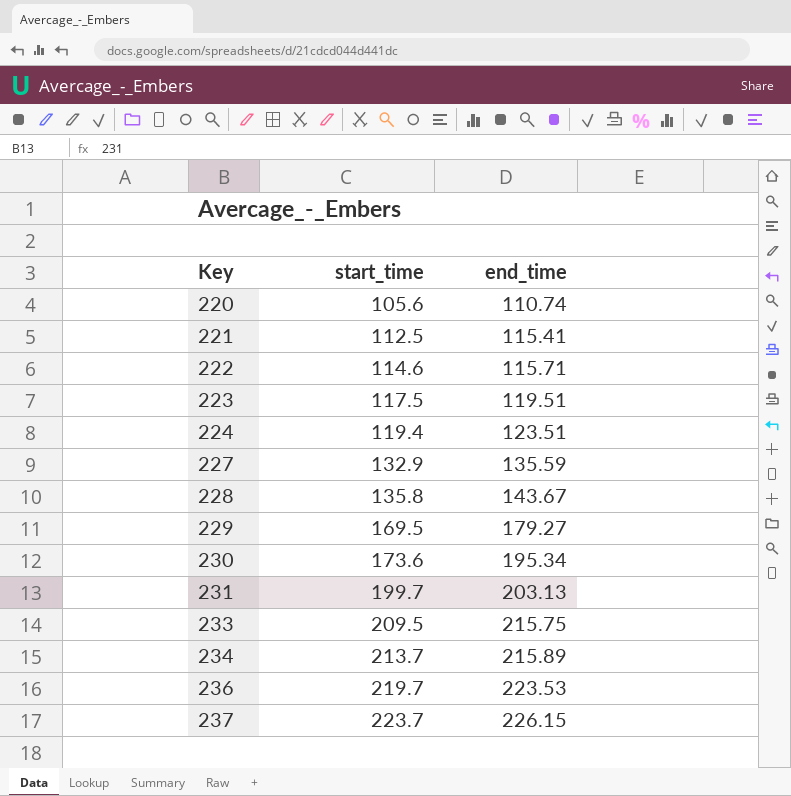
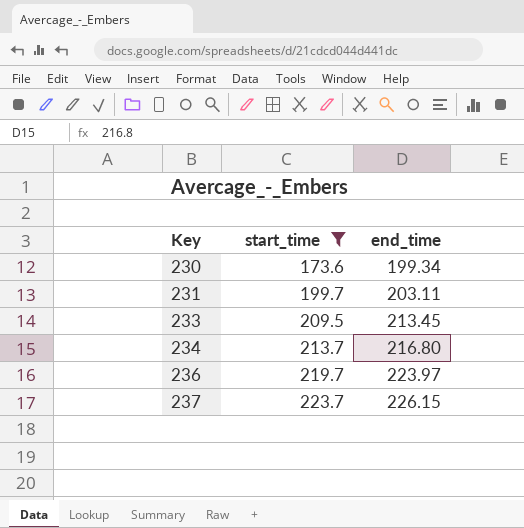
filter: none -> start_time >= 173.6
230 | end_time: 195.34 -> 199.34
231 | end_time: 203.13 -> 203.11
233 | end_time: 215.75 -> 213.45
234 | end_time: 215.89 -> 216.80
236 | end_time: 223.53 -> 223.97

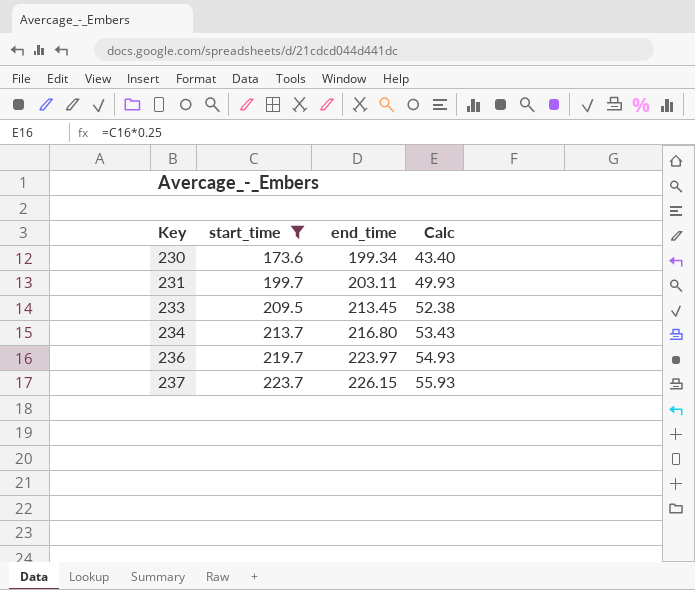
column Calc | formula: none -> [start_time] * 0.25

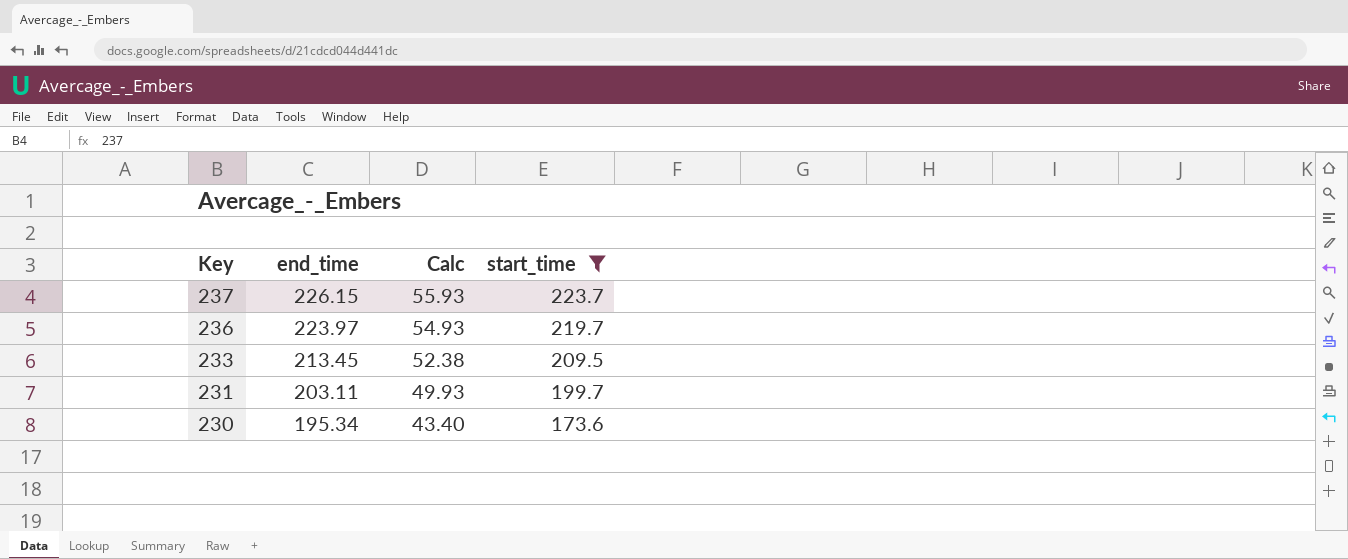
row order: Key ascending -> Key descending
column start_time | position: 2 -> 4
row 234: 213.7 | 216.80 | 53.43 -> none
230 | end_time: 199.34 -> 195.34

